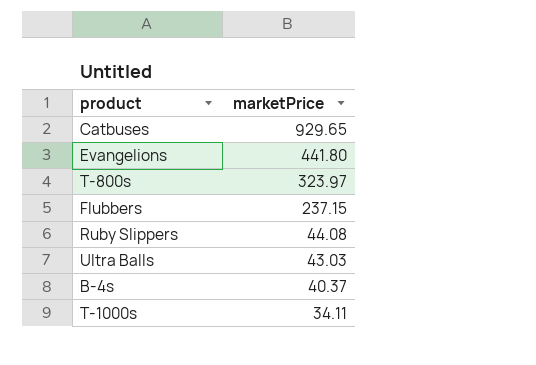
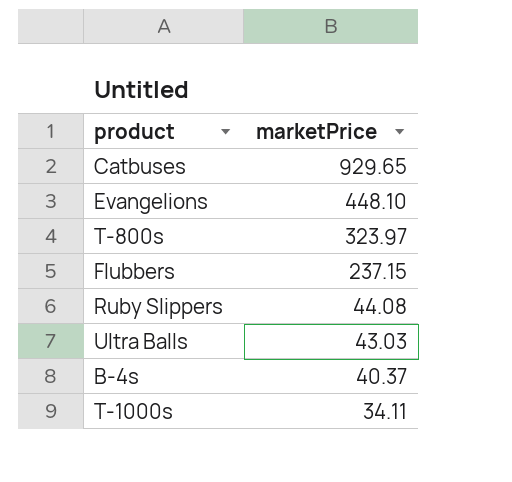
Evangelions | marketPrice: 441.80 -> 448.10

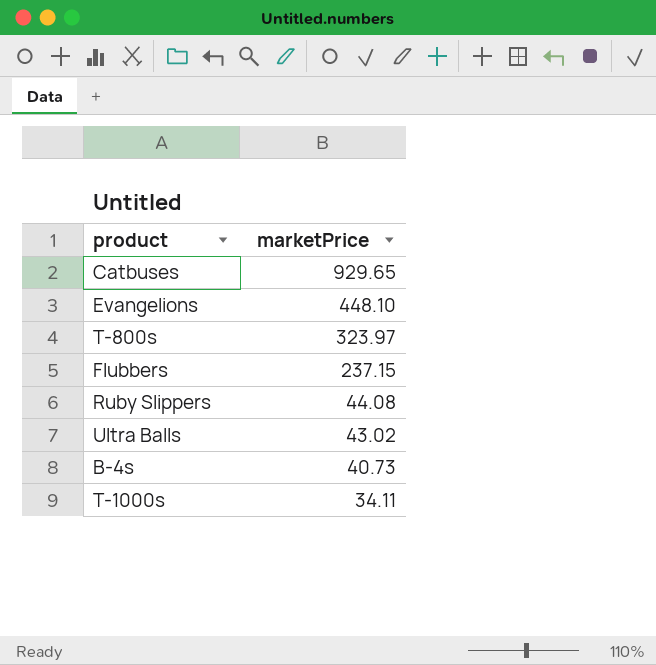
Ultra Balls | marketPrice: 43.03 -> 43.02
B-4s | marketPrice: 40.37 -> 40.73

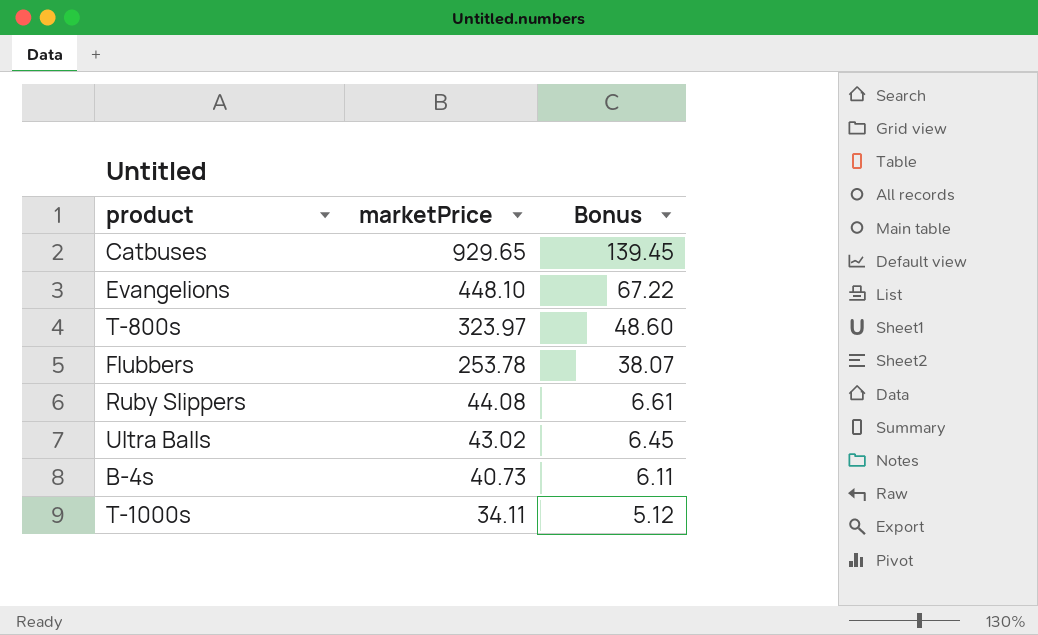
column Bonus | formula: none -> [marketPrice] * 0.15
Flubbers | marketPrice: 237.15 -> 253.78

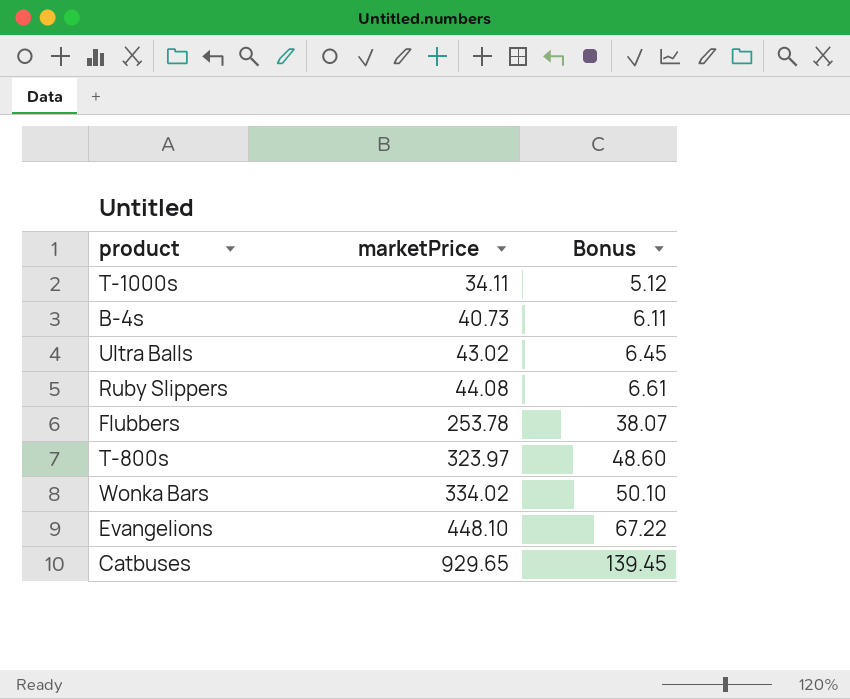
row order: marketPrice descending -> marketPrice ascending
row Wonka Bars: none -> 334.02 | 50.10

